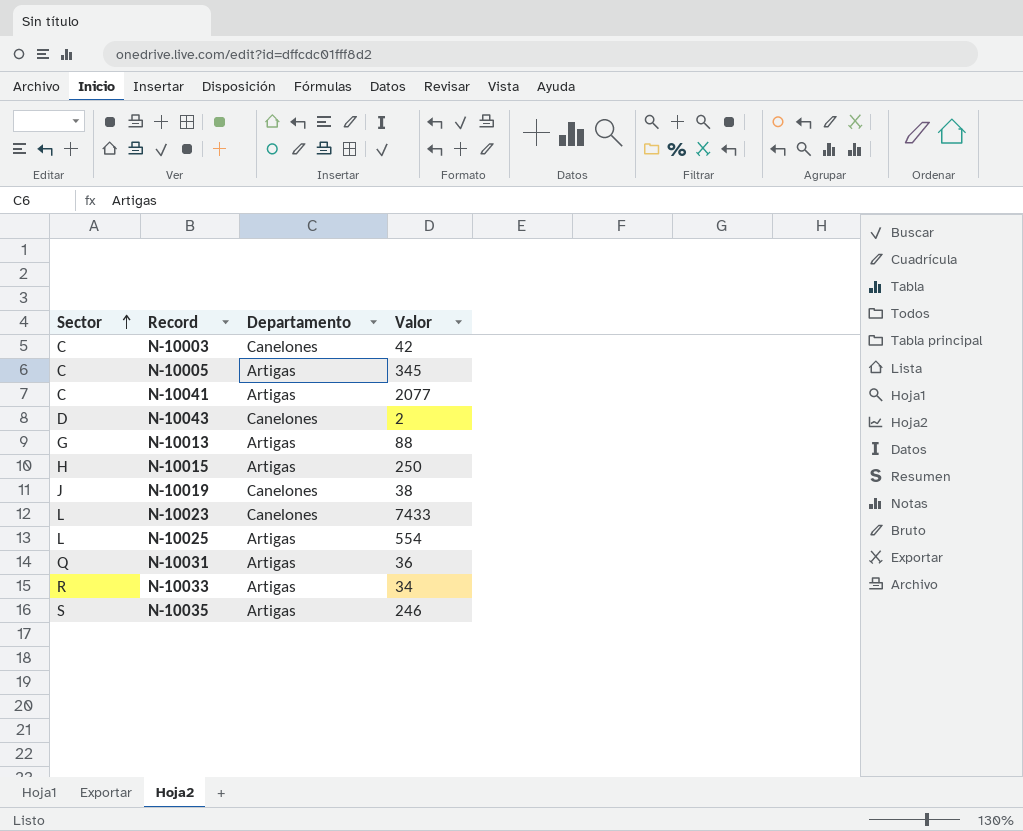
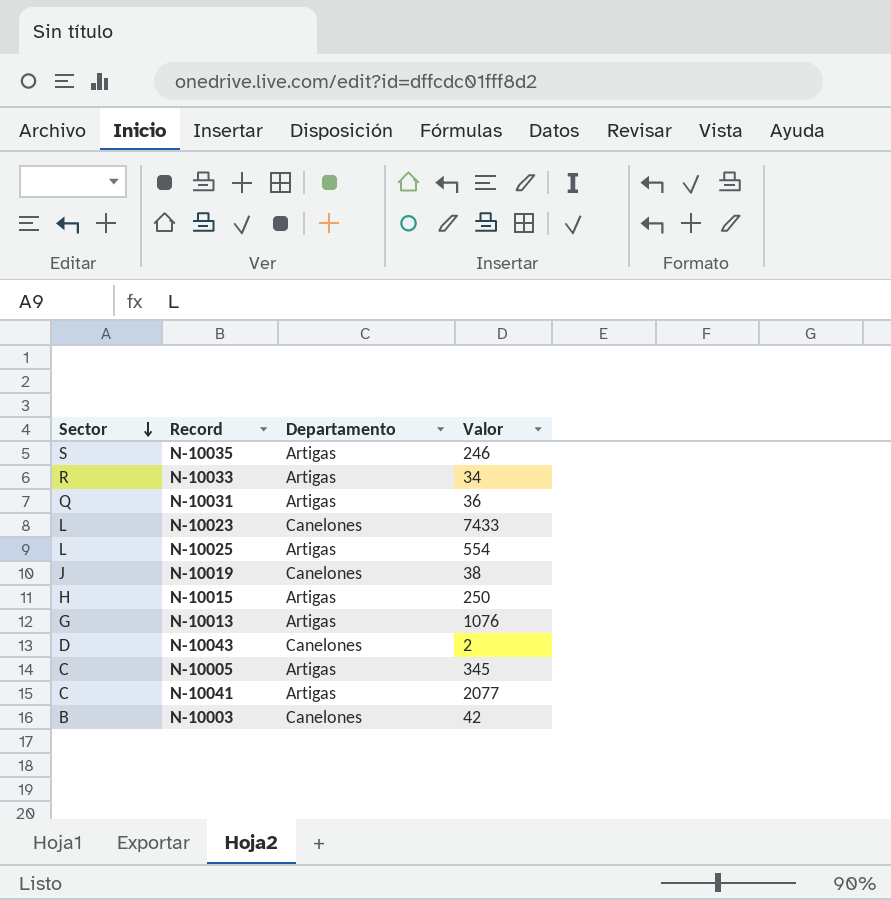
row order: Sector ascending -> Sector descending
N-10013 | Valor: 88 -> 1076
N-10003 | Sector: C -> B

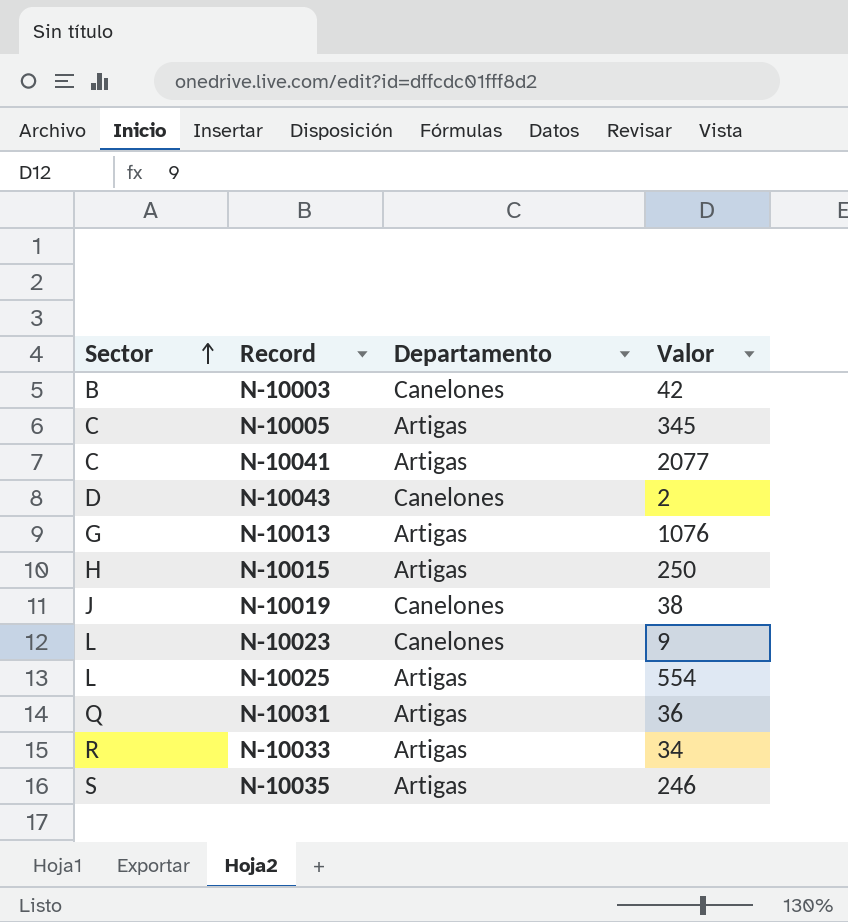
row order: Sector descending -> Sector ascending
N-10023 | Valor: 7433 -> 9

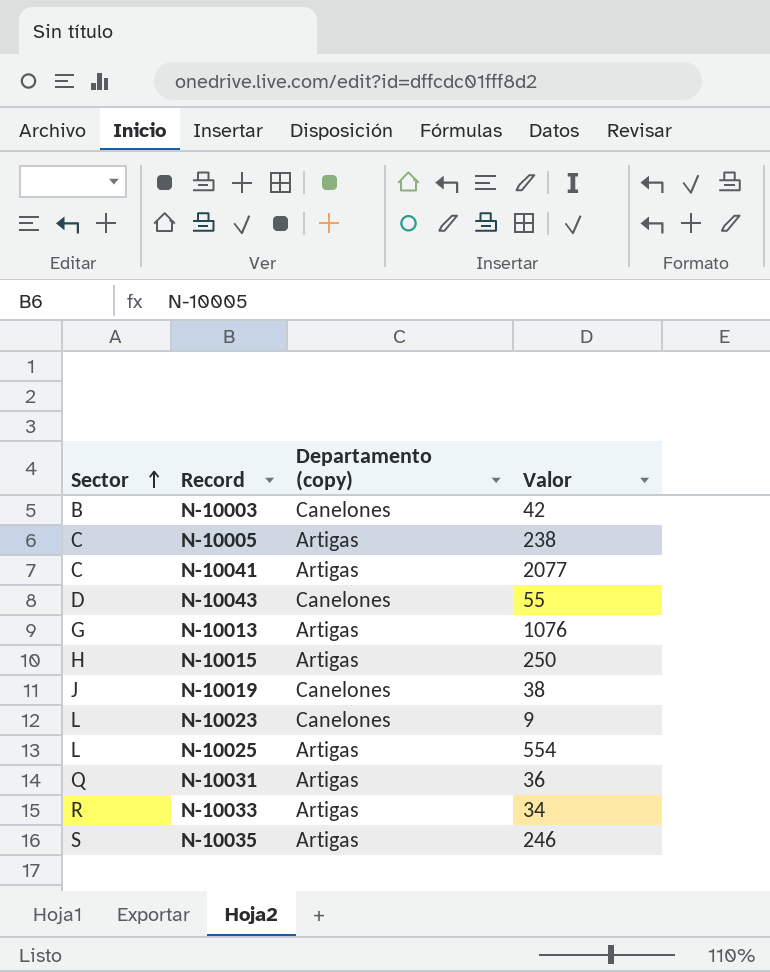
column name: Departamento -> Departamento (copy)
N-10005 | Valor: 345 -> 238
N-10043 | Valor: 2 -> 55

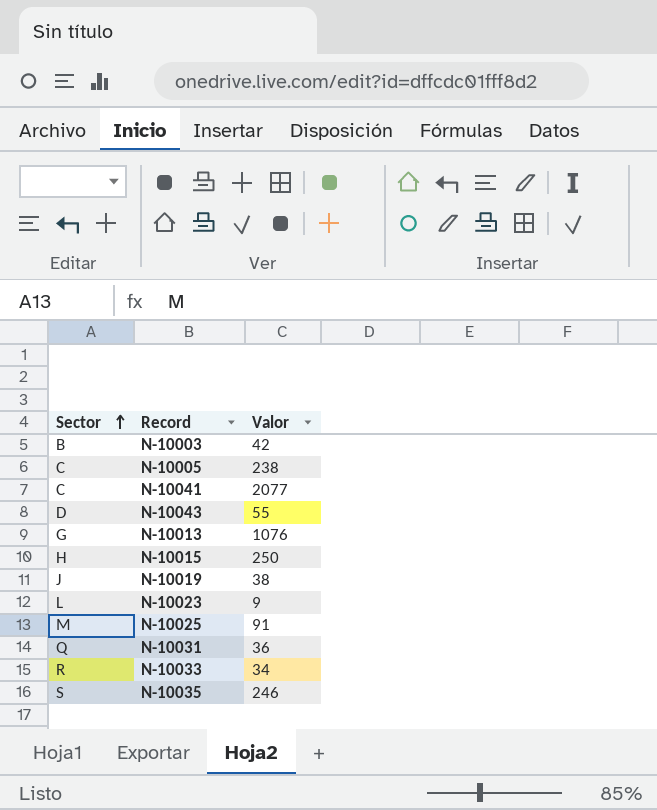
column Departamento (copy) | position: 3 -> none
N-10025 | Sector: L -> M
N-10025 | Valor: 554 -> 91

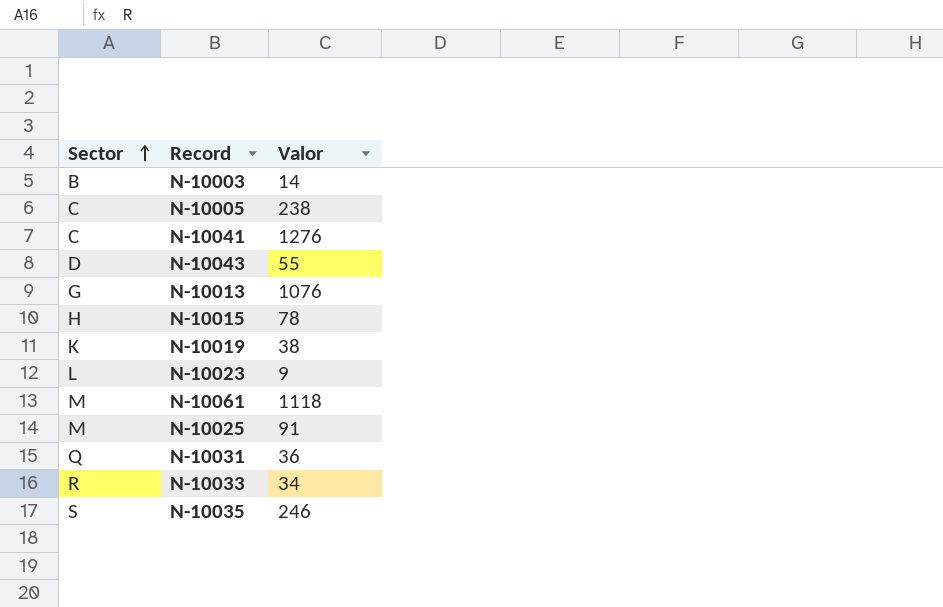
N-10003 | Valor: 42 -> 14
N-10041 | Valor: 2077 -> 1276
N-10015 | Valor: 250 -> 78
N-10019 | Sector: J -> K
row N-10061: none -> M | 1118

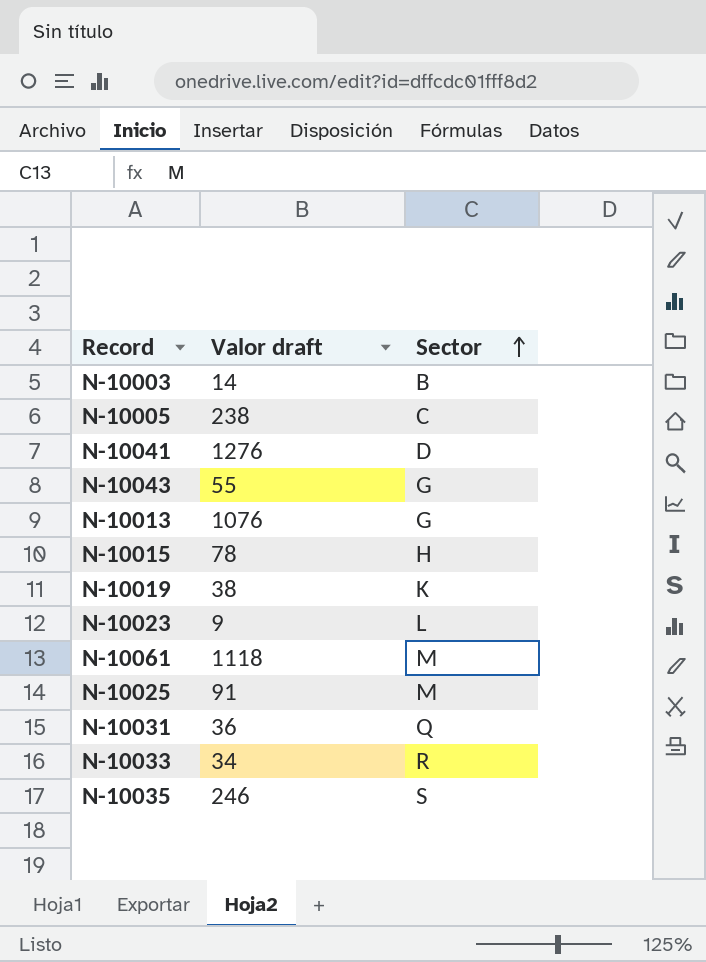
column name: Valor -> Valor draft
column Sector | position: 1 -> 3
N-10041 | Sector: C -> D
N-10043 | Sector: D -> G

